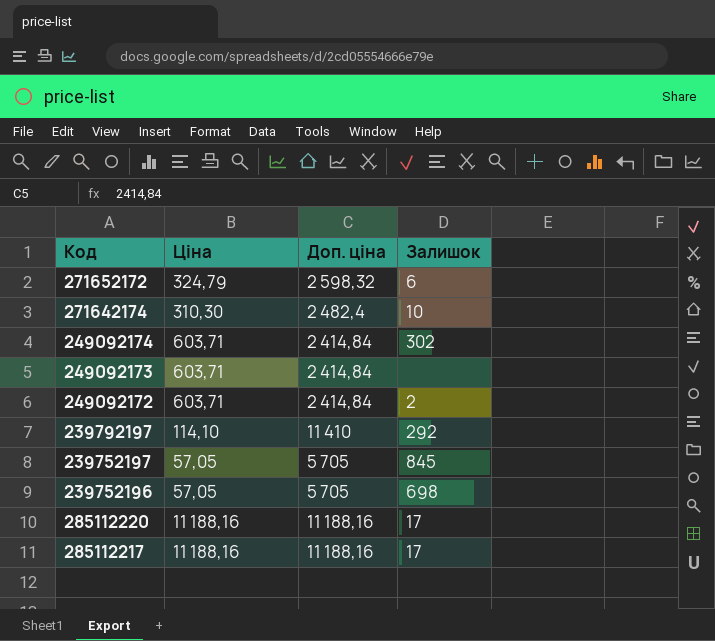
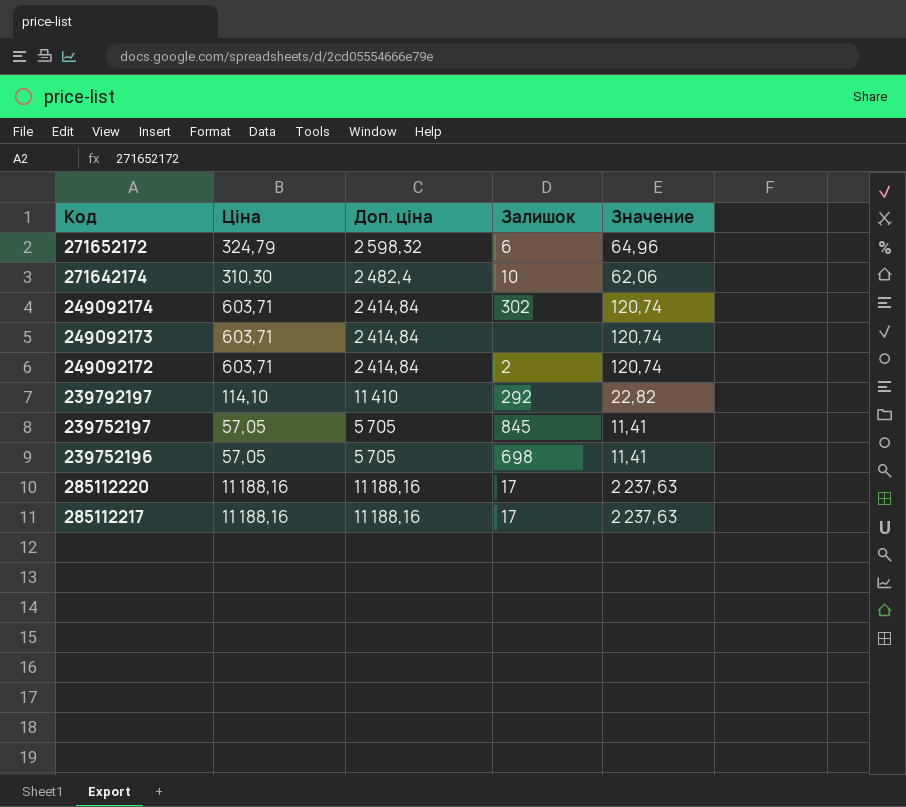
column Значение | formula: none -> [Ціна] * 0,2

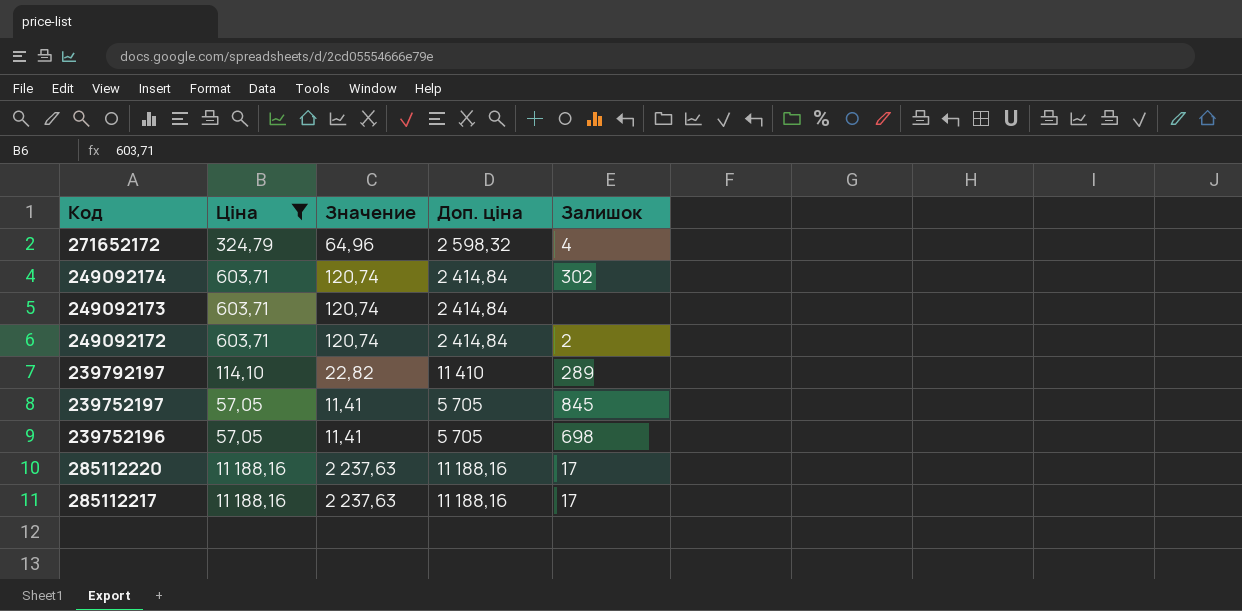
filter: none -> Ціна != 310,30
column Значение | position: 5 -> 3
271652172 | Залишок: 6 -> 4
239792197 | Залишок: 292 -> 289

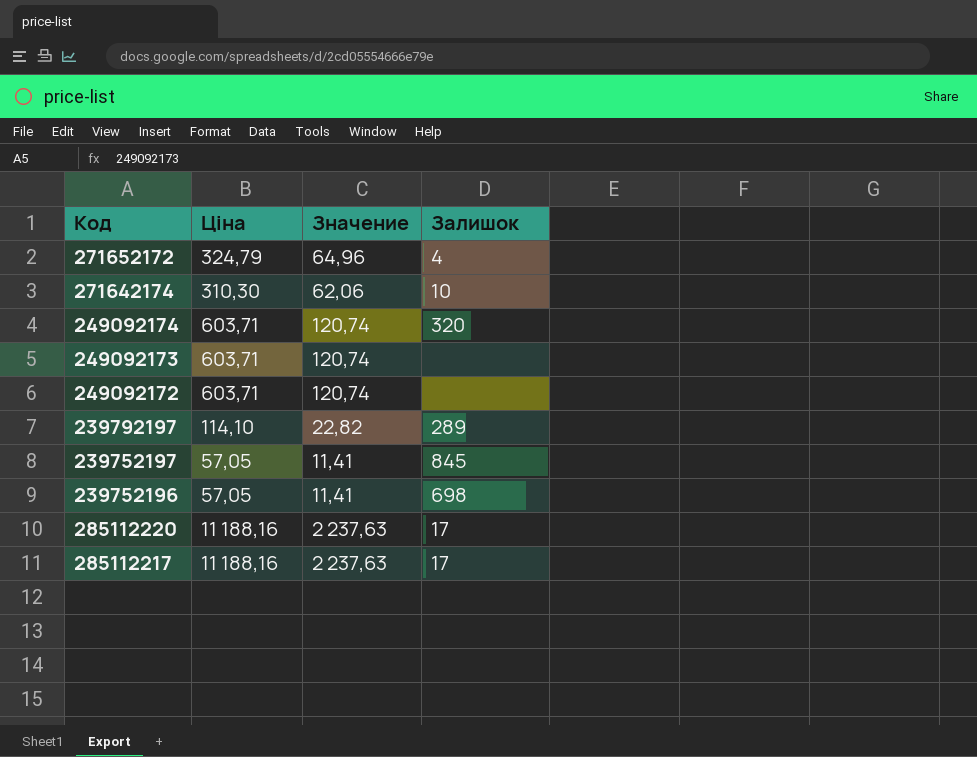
filter: Ціна != 310,30 -> none
column Доп. ціна | position: 4 -> none
249092174 | Залишок: 302 -> 320
249092172 | Залишок: 2 -> none

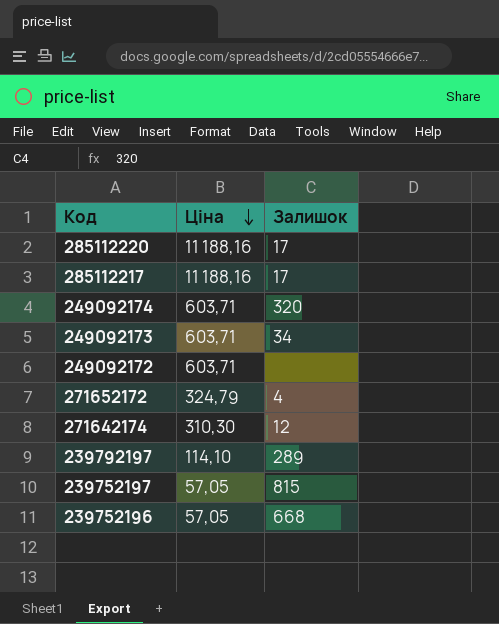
row order: none -> Ціна descending
column Значение | formula: [Ціна] * 0,2 -> none
249092173 | Залишок: none -> 34
271642174 | Залишок: 10 -> 12
239752197 | Залишок: 845 -> 815
239752196 | Залишок: 698 -> 668

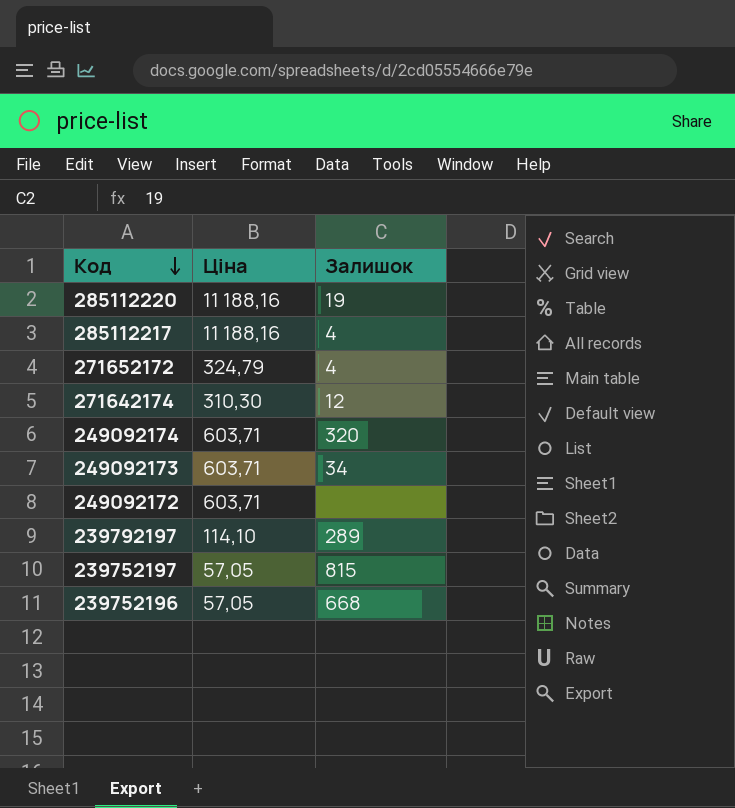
row order: Ціна descending -> Код descending
285112220 | Залишок: 17 -> 19
285112217 | Залишок: 17 -> 4

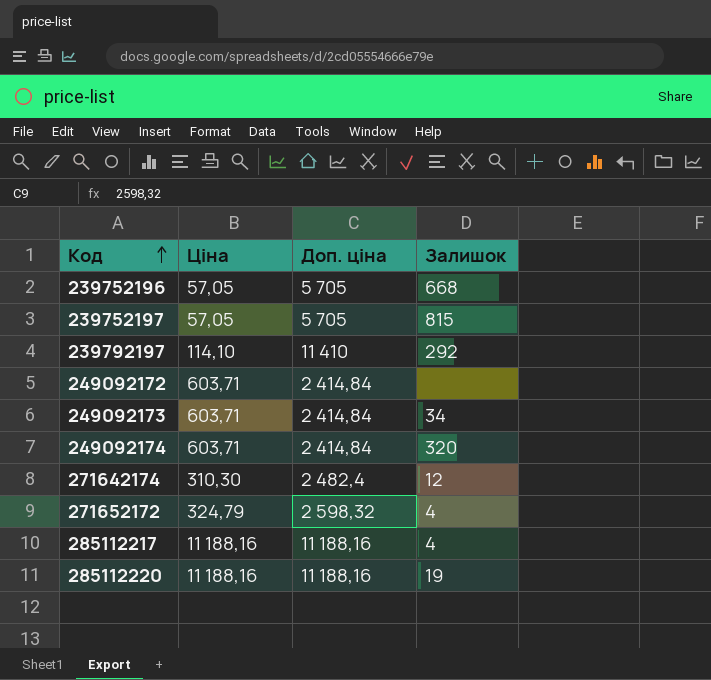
row order: Код descending -> Код ascending
column Доп. ціна | position: none -> 3
239792197 | Залишок: 289 -> 292

